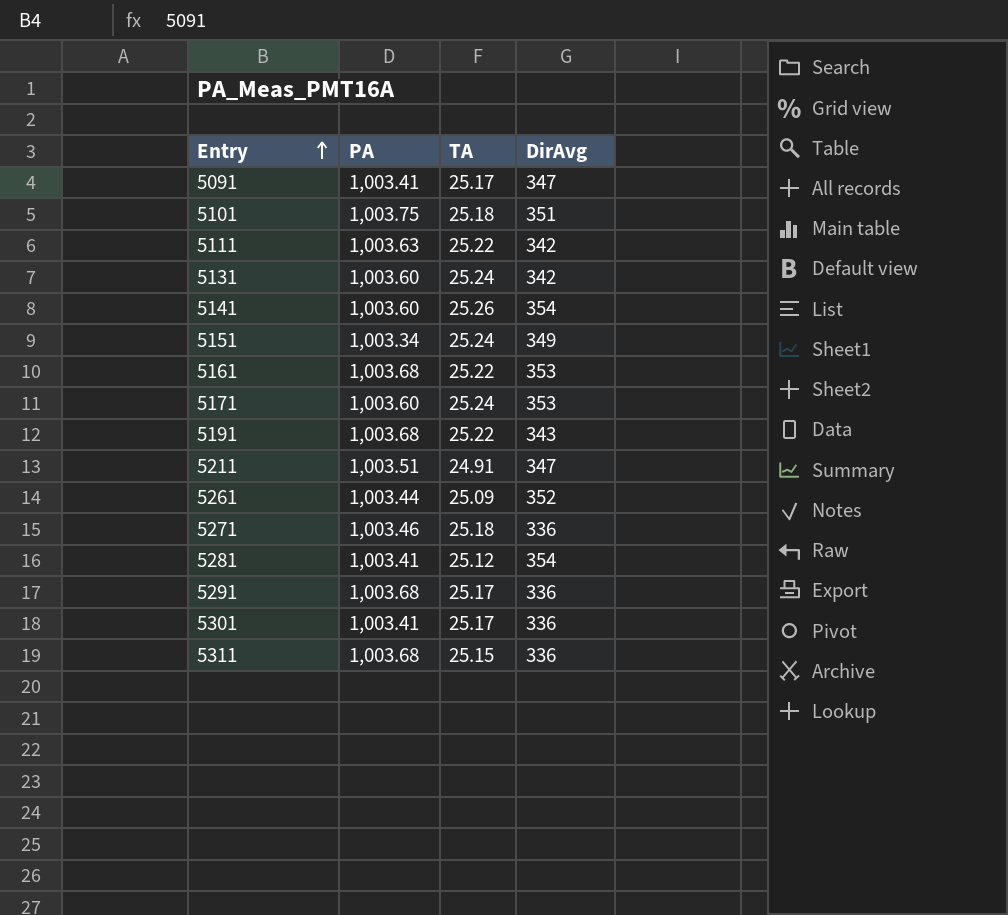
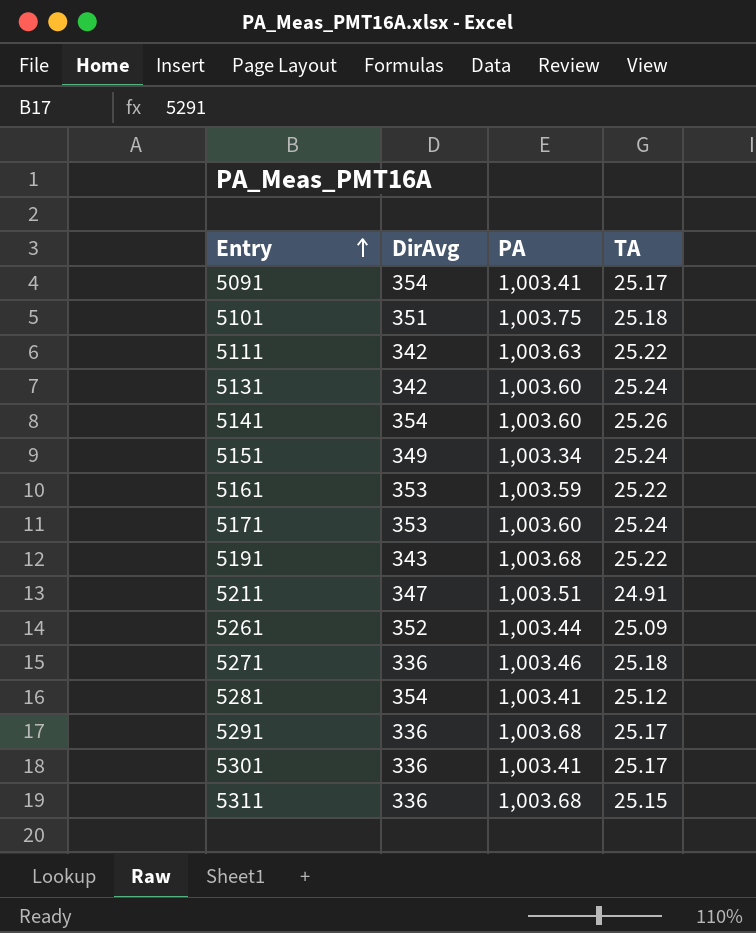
column DirAvg | position: 4 -> 2
5091 | DirAvg: 347 -> 354
5161 | PA: 1,003.68 -> 1,003.59

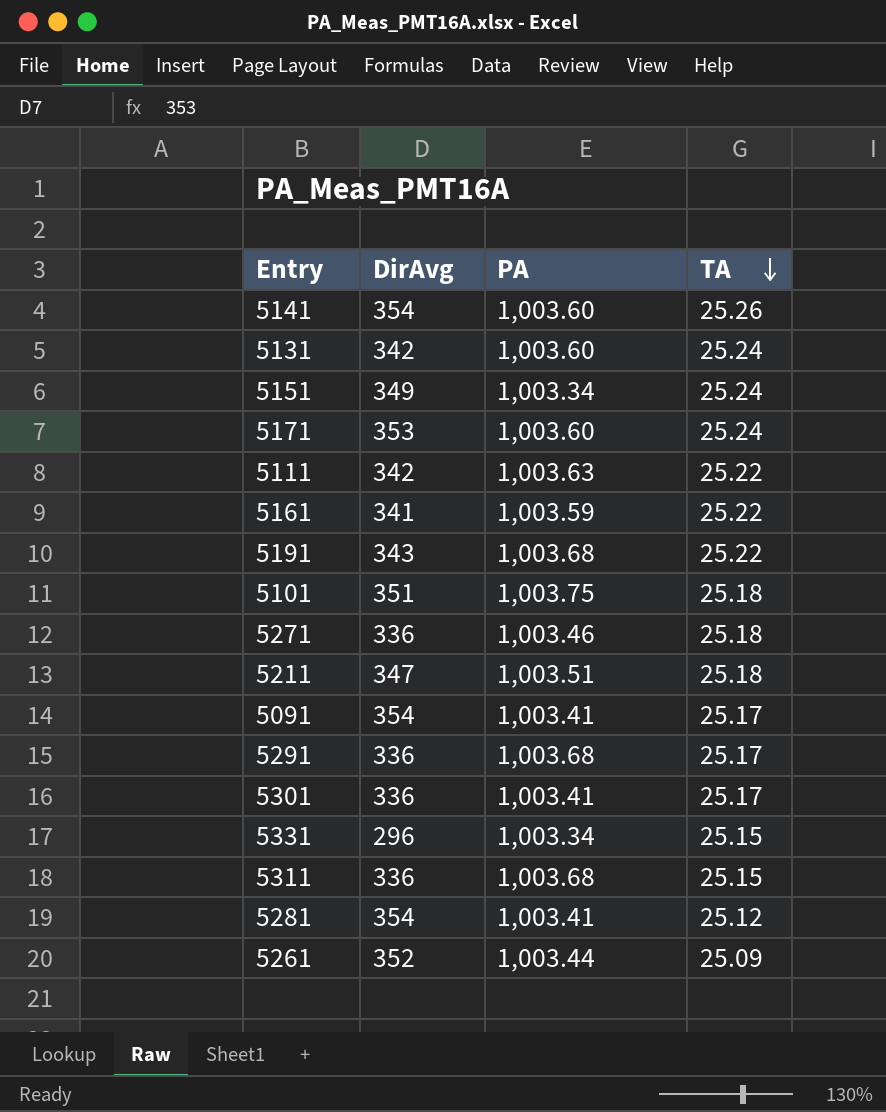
row order: Entry ascending -> TA descending
5161 | DirAvg: 353 -> 341
5211 | TA: 24.91 -> 25.18
row 5331: none -> 296 | 1,003.34 | 25.15

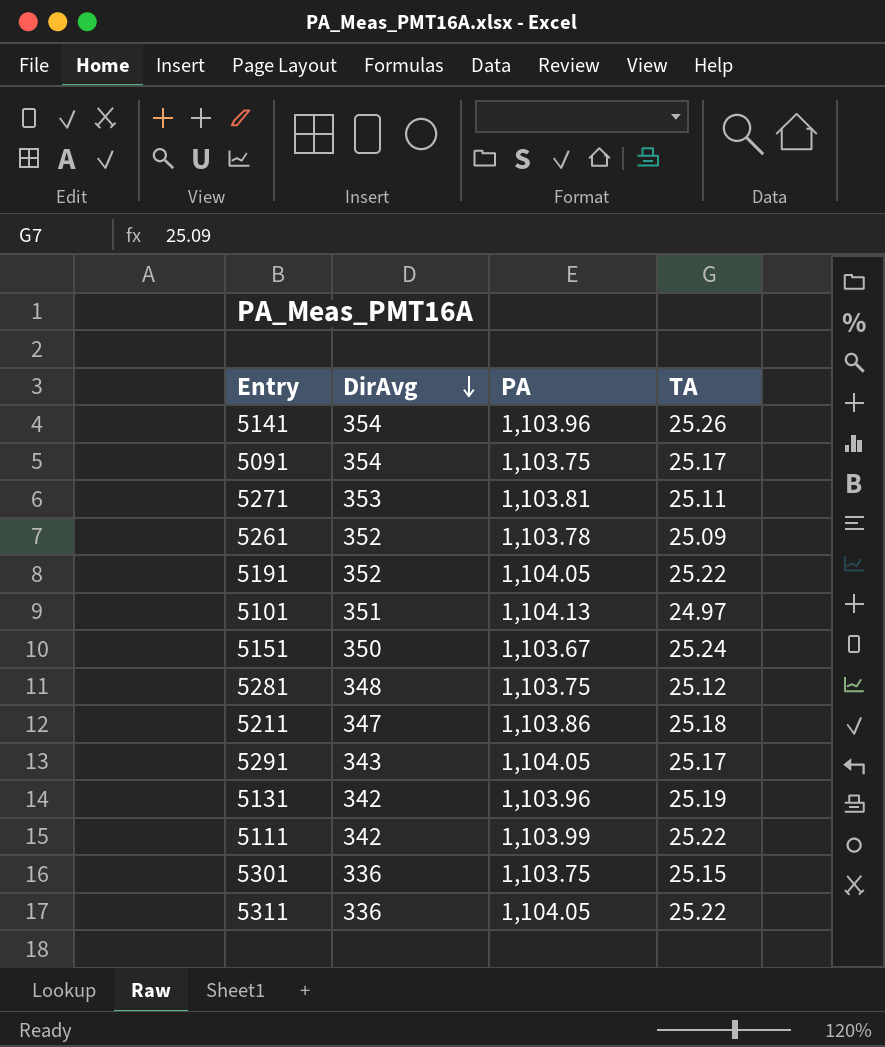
row order: TA descending -> DirAvg descending
row 5171: 353 | 1,003.60 | 25.24 -> none
row 5161: 341 | 1,003.59 | 25.22 -> none
row 5331: 296 | 1,003.34 | 25.15 -> none
5141 | PA: 1,003.60 -> 1,103.96
5091 | PA: 1,003.41 -> 1,103.75
5271 | DirAvg: 336 -> 353
5271 | PA: 1,003.46 -> 1,103.81
5271 | TA: 25.18 -> 25.11
5261 | PA: 1,003.44 -> 1,103.78
5191 | DirAvg: 343 -> 352
5191 | PA: 1,003.68 -> 1,104.05
5101 | PA: 1,003.75 -> 1,104.13
5101 | TA: 25.18 -> 24.97
5151 | DirAvg: 349 -> 350
5151 | PA: 1,003.34 -> 1,103.67
5281 | DirAvg: 354 -> 348
5281 | PA: 1,003.41 -> 1,103.75
5211 | PA: 1,003.51 -> 1,103.86
5291 | DirAvg: 336 -> 343
5291 | PA: 1,003.68 -> 1,104.05
5131 | PA: 1,003.60 -> 1,103.96
5131 | TA: 25.24 -> 25.19
5111 | PA: 1,003.63 -> 1,103.99
5301 | PA: 1,003.41 -> 1,103.75
5301 | TA: 25.17 -> 25.15
5311 | PA: 1,003.68 -> 1,104.05
5311 | TA: 25.15 -> 25.22

